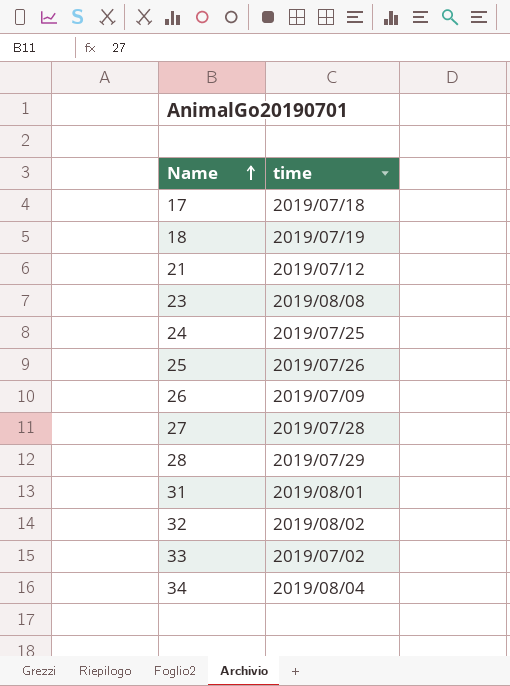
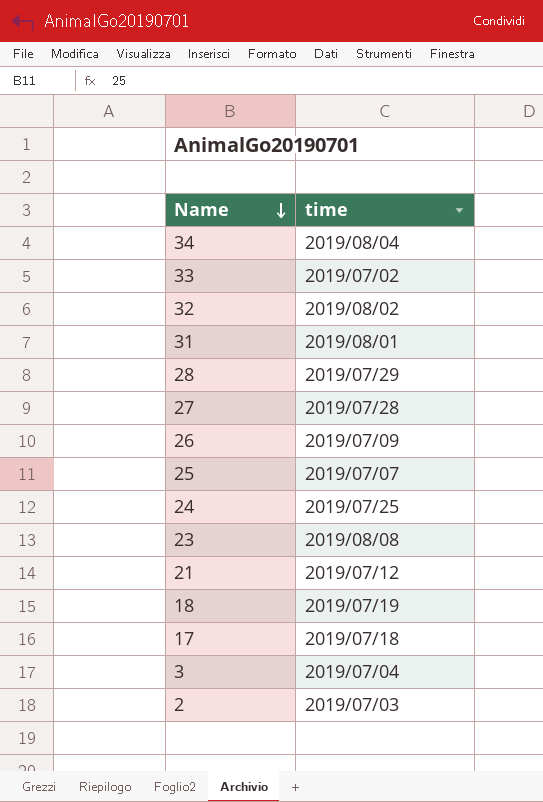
row order: Name ascending -> Name descending
25 | time: 2019/07/26 -> 2019/07/07
row 3: none -> 2019/07/04
row 2: none -> 2019/07/03

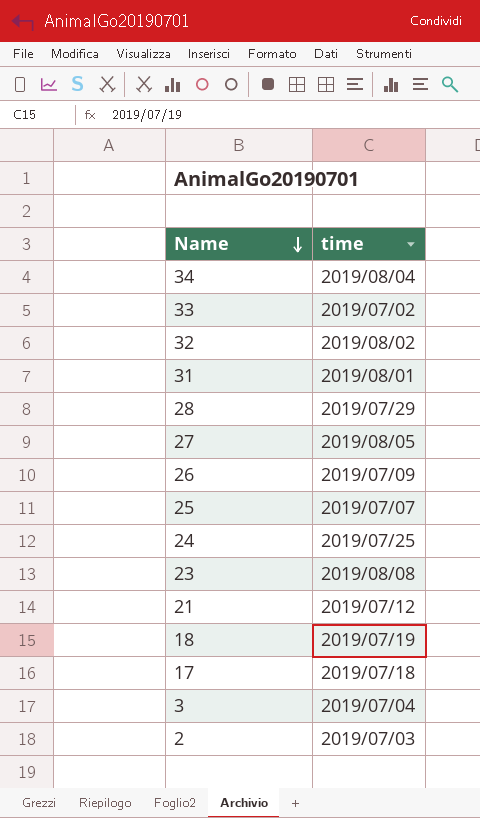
27 | time: 2019/07/28 -> 2019/08/05

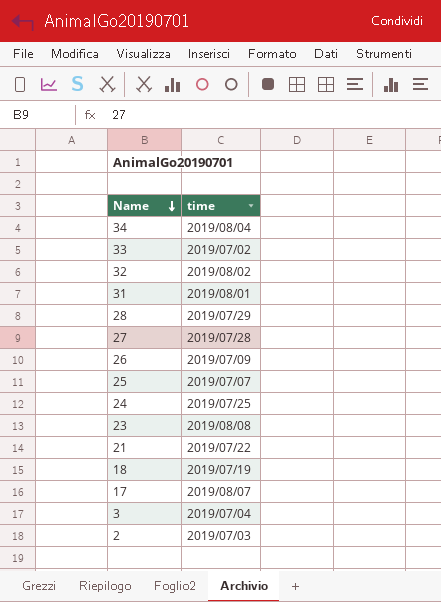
27 | time: 2019/08/05 -> 2019/07/28
21 | time: 2019/07/12 -> 2019/07/22
17 | time: 2019/07/18 -> 2019/08/07

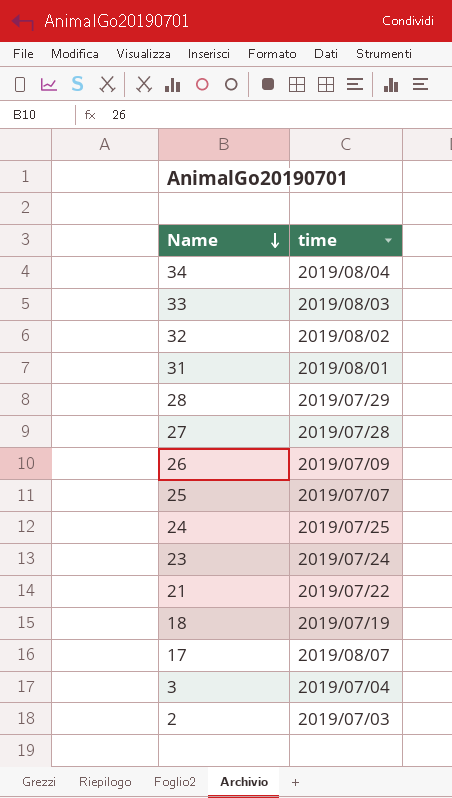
33 | time: 2019/07/02 -> 2019/08/03
23 | time: 2019/08/08 -> 2019/07/24

